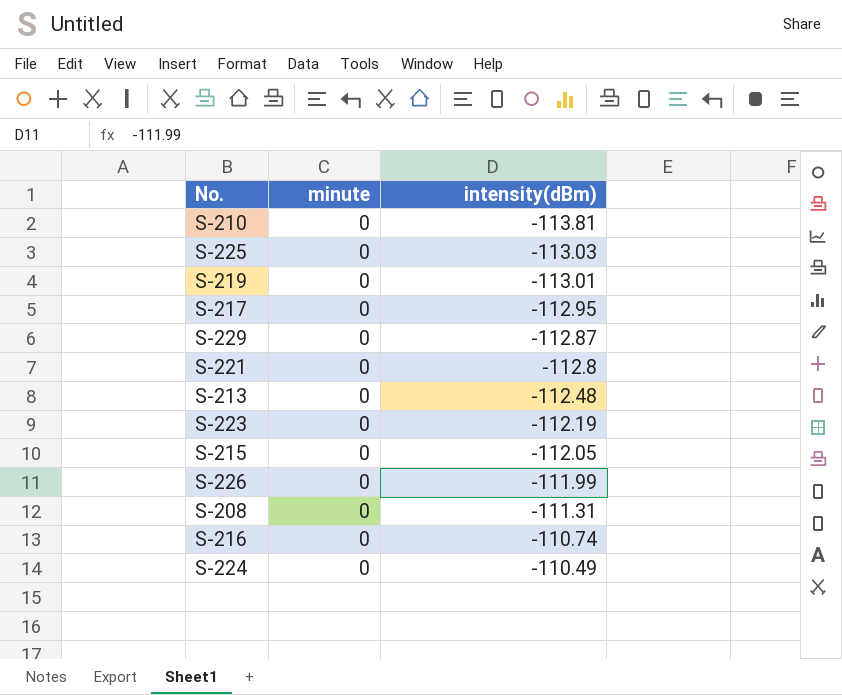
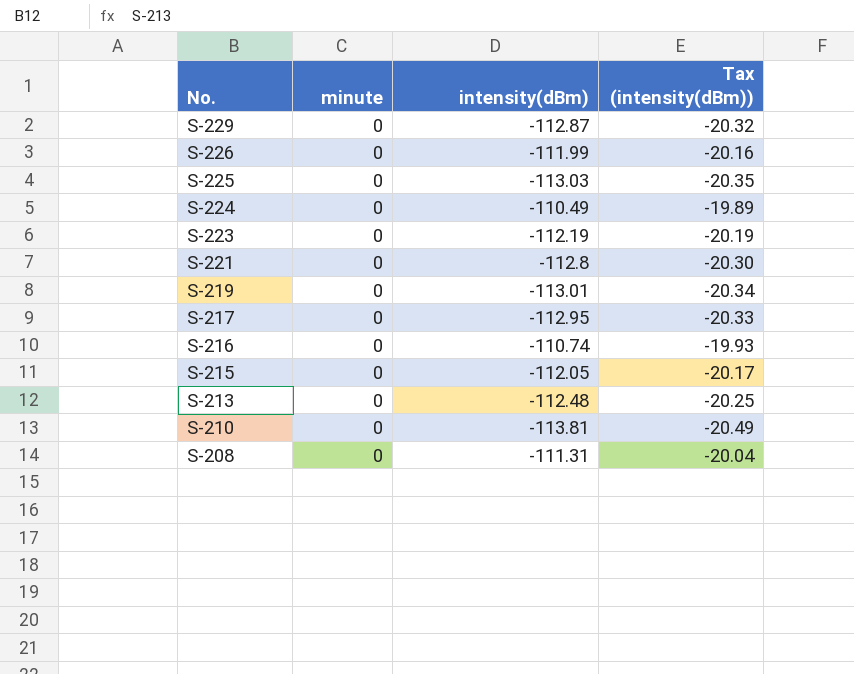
row order: intensity(dBm) ascending -> No. descending
column Tax (intensity(dBm)) | formula: none -> [intensity(dBm)] * 0.18

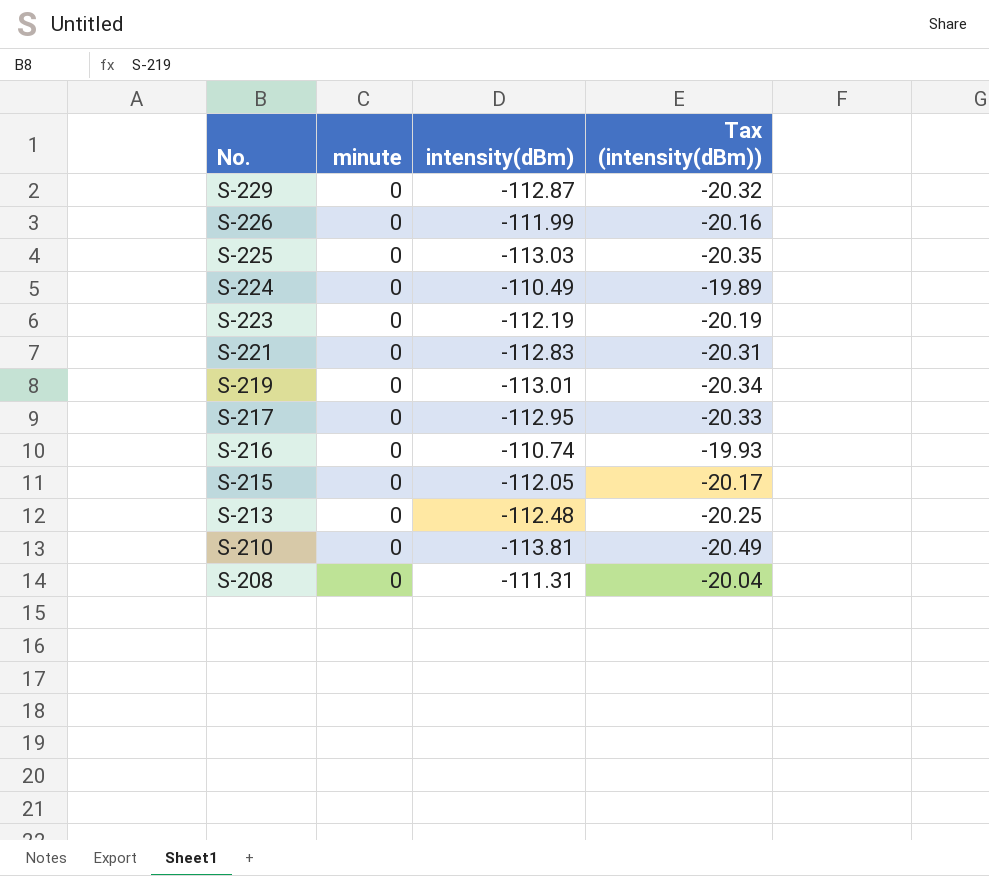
S-221 | intensity(dBm): -112.8 -> -112.83
S-221 | Tax (intensity(dBm)): -20.30 -> -20.31

